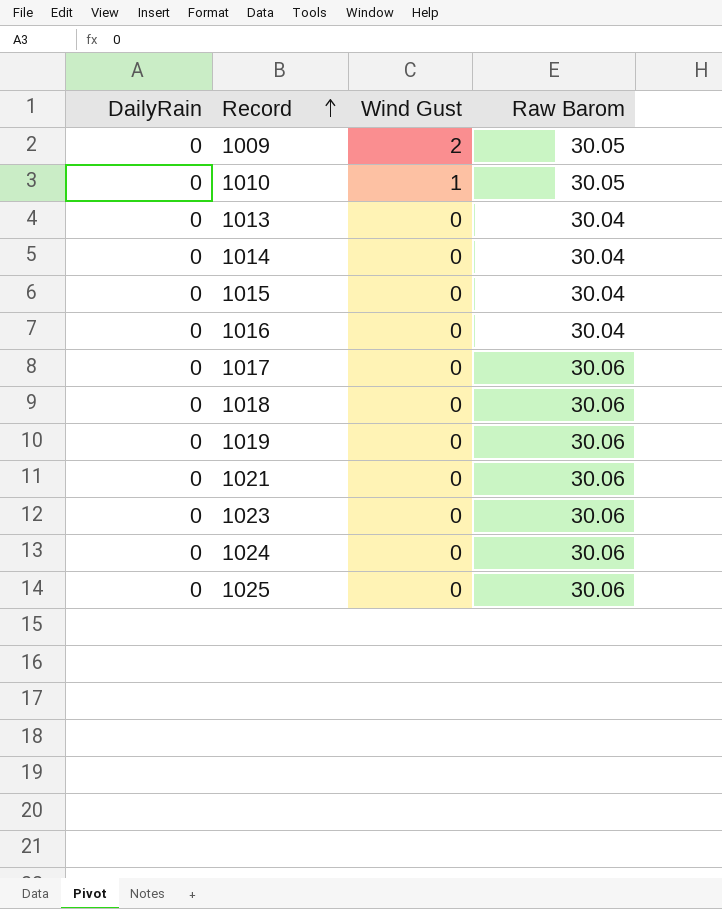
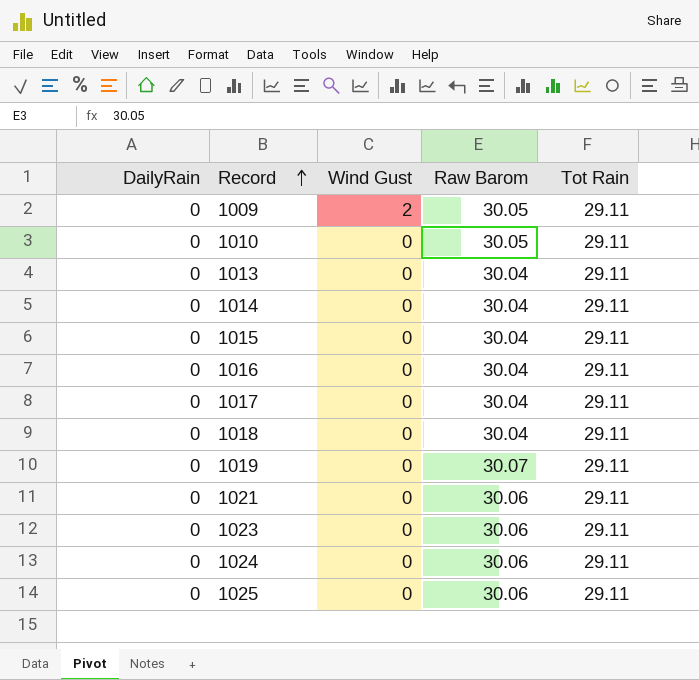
column Tot Rain | position: none -> 5
1010 | Wind Gust: 1 -> 0
1017 | Raw Barom: 30.06 -> 30.04
1018 | Raw Barom: 30.06 -> 30.04
1019 | Raw Barom: 30.06 -> 30.07

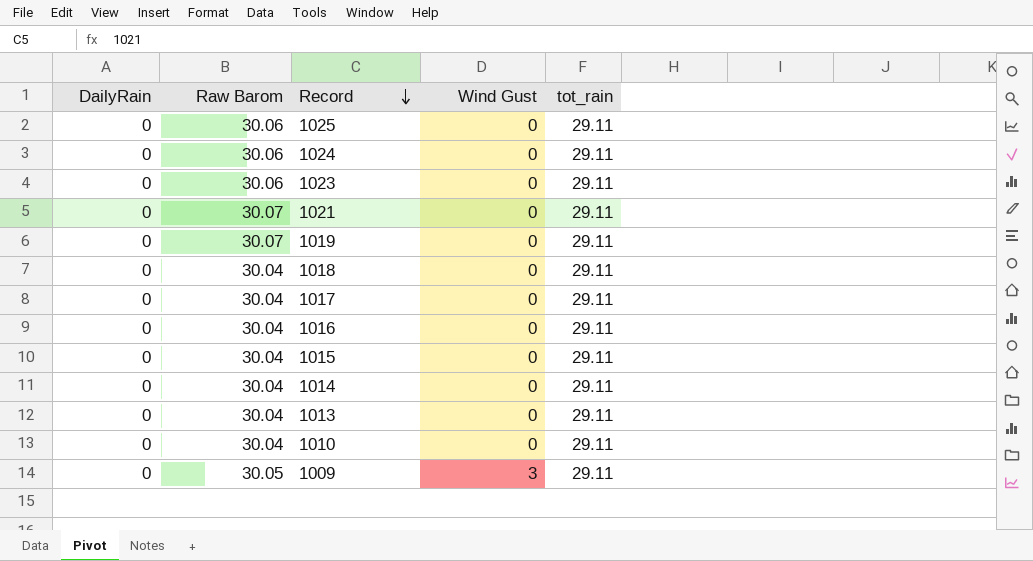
row order: Record ascending -> Record descending
column Raw Barom | position: 4 -> 2
column name: Tot Rain -> tot_rain
1021 | Raw Barom: 30.06 -> 30.07
1010 | Raw Barom: 30.05 -> 30.04
1009 | Wind Gust: 2 -> 3

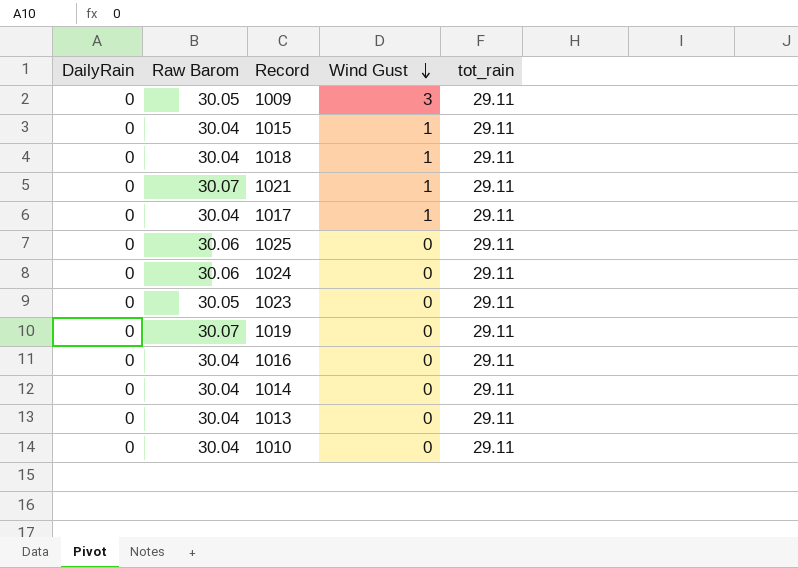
row order: Record descending -> Wind Gust descending
1015 | Wind Gust: 0 -> 1
1018 | Wind Gust: 0 -> 1
1021 | Wind Gust: 0 -> 1
1017 | Wind Gust: 0 -> 1
1023 | Raw Barom: 30.06 -> 30.05

